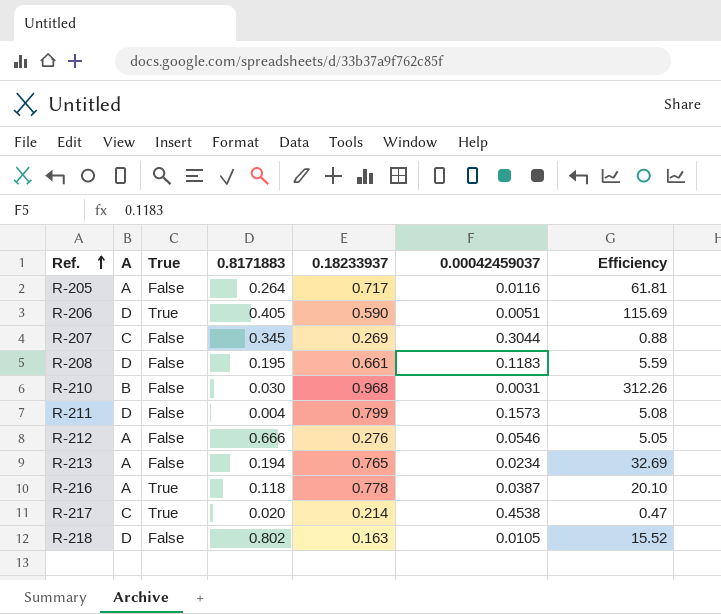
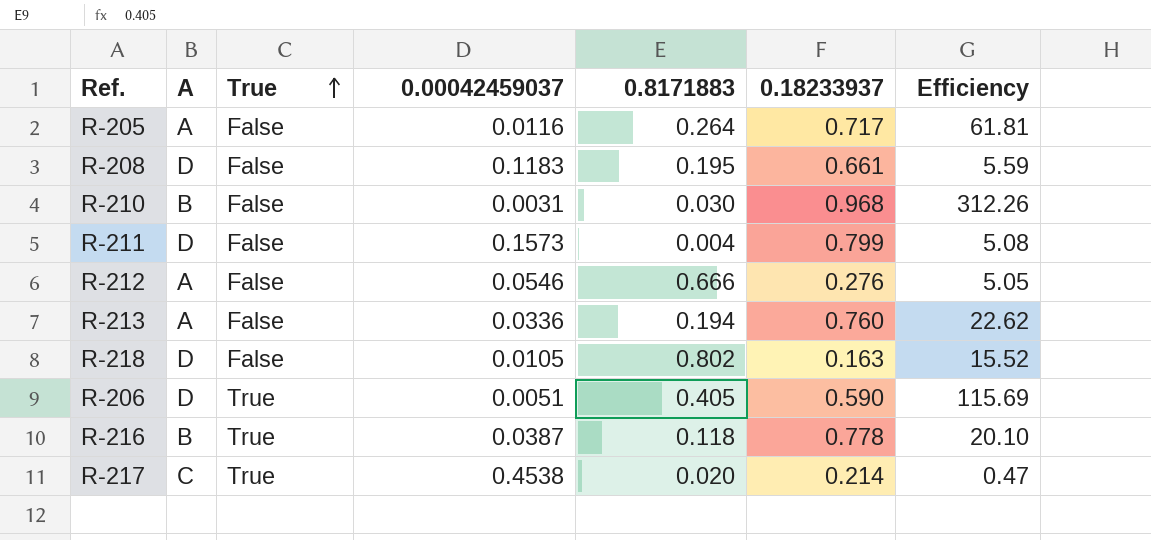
row order: Ref. ascending -> True ascending
column 0.00042459037 | position: 6 -> 4
row R-207: C | False | 0.345 | 0.269 | 0.3044 | 0.88 -> none
R-213 | 0.00042459037: 0.0234 -> 0.0336
R-213 | 0.18233937: 0.765 -> 0.760
R-213 | Efficiency: 32.69 -> 22.62
R-216 | A: A -> B

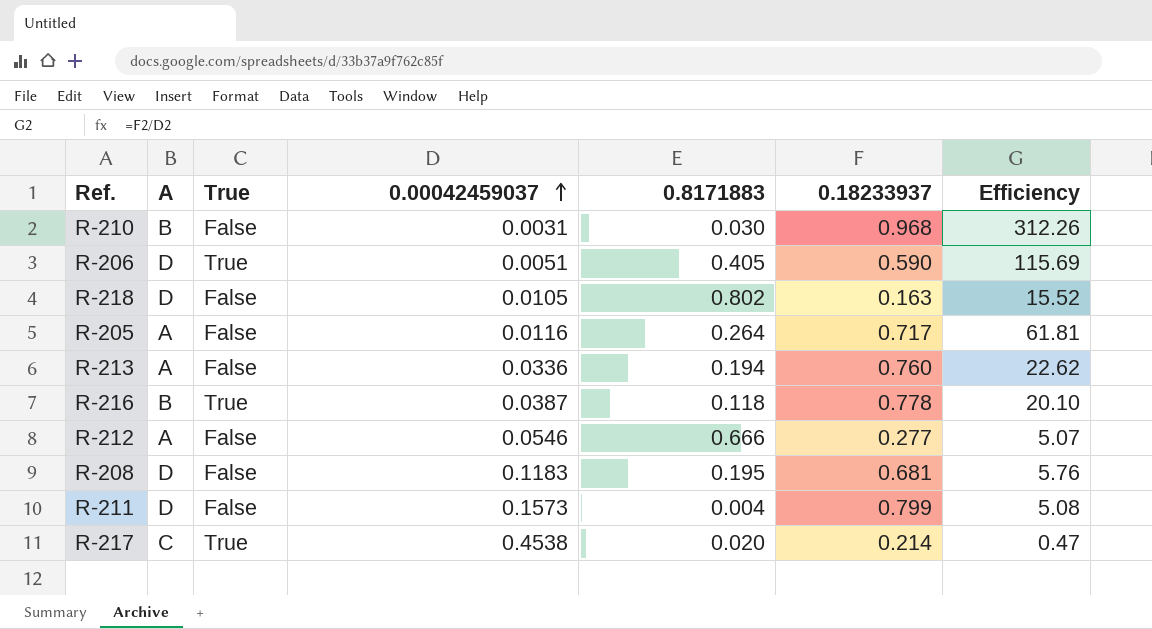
row order: True ascending -> 0.00042459037 ascending
R-212 | 0.18233937: 0.276 -> 0.277
R-212 | Efficiency: 5.05 -> 5.07
R-208 | 0.18233937: 0.661 -> 0.681
R-208 | Efficiency: 5.59 -> 5.76

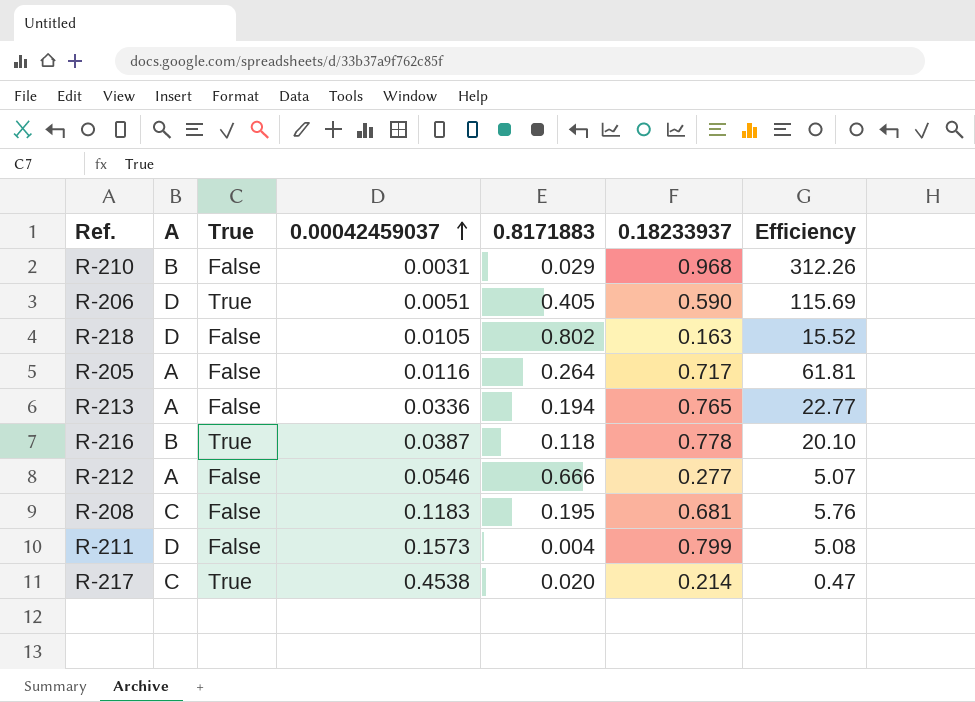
R-210 | 0.8171883: 0.030 -> 0.029
R-213 | 0.18233937: 0.760 -> 0.765
R-213 | Efficiency: 22.62 -> 22.77
R-208 | A: D -> C

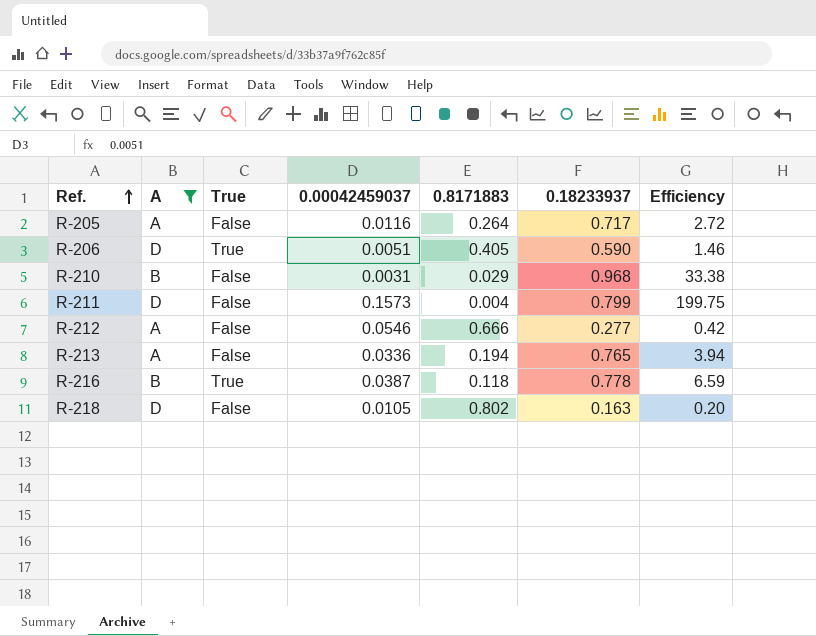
filter: none -> A != C
row order: 0.00042459037 ascending -> Ref. ascending
column Efficiency | formula: [0.18233937] / [0.00042459037] -> [0.18233937] / [0.8171883]

